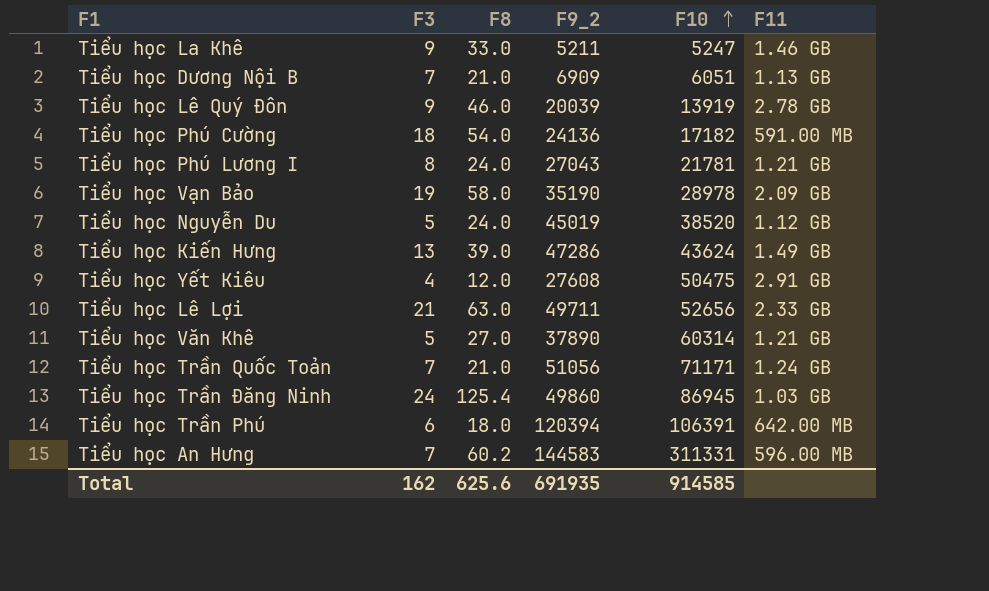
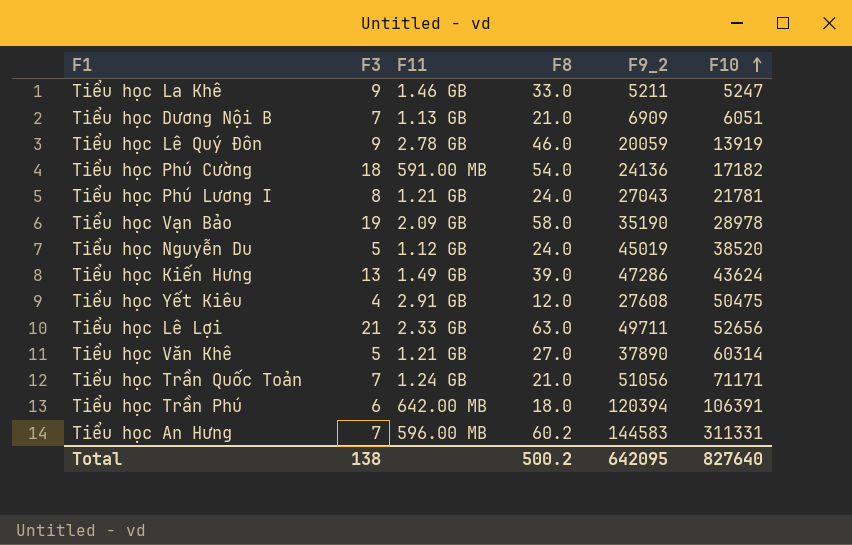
column F11 | position: 6 -> 3
row Tiểu học Trần Đăng Ninh: 24 | 125.4 | 49860 | 86945 | 1.03 GB -> none
Tiểu học Lê Quý Đôn | F9_2: 20039 -> 20059
Total | F3: 162 -> 138
Total | F8: 625.6 -> 500.2
Total | F9_2: 691935 -> 642095
Total | F10: 914585 -> 827640

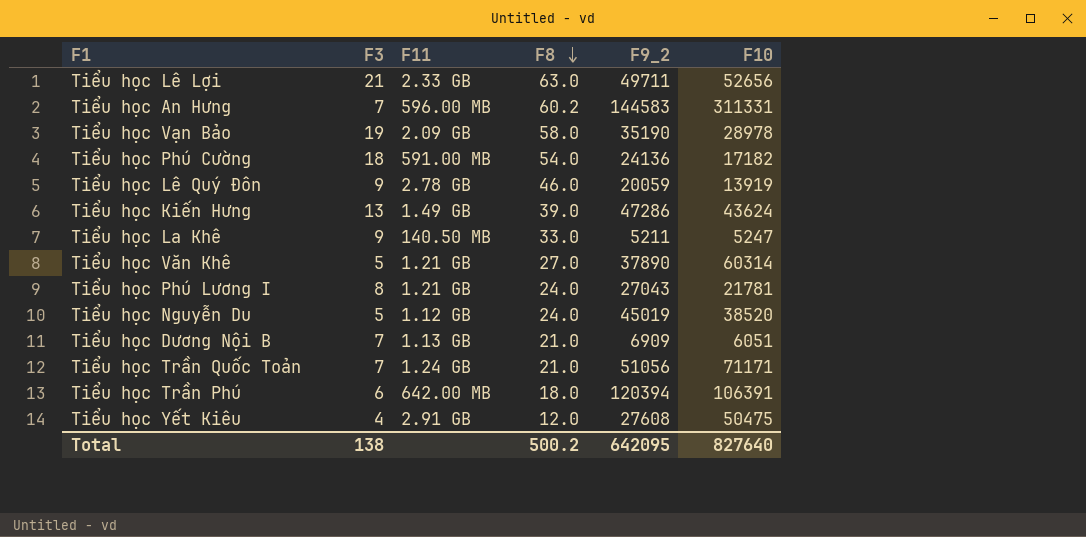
row order: F10 ascending -> F8 descending
Tiểu học La Khê | F11: 1.46 GB -> 140.50 MB

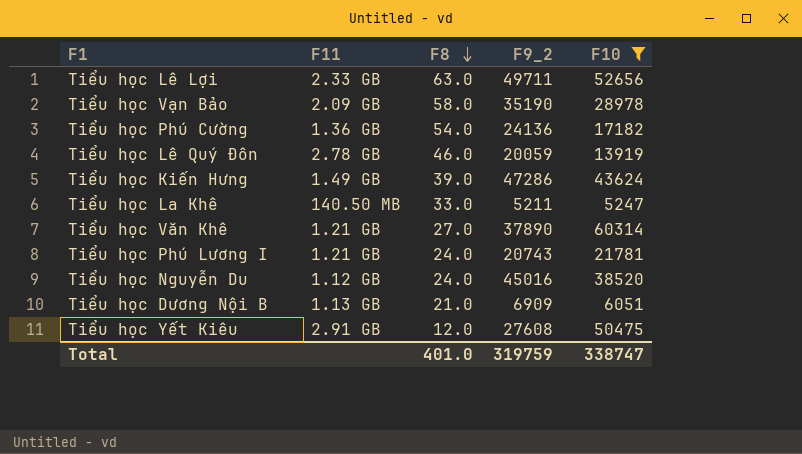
filter: none -> F10 <= 60314
column F3 | position: 2 -> none
Tiểu học Phú Cường | F11: 591.00 MB -> 1.36 GB
Tiểu học Phú Lương I | F9_2: 27043 -> 20743
Tiểu học Nguyễn Du | F9_2: 45019 -> 45016
Total | F8: 500.2 -> 401.0
Total | F9_2: 642095 -> 319759
Total | F10: 827640 -> 338747

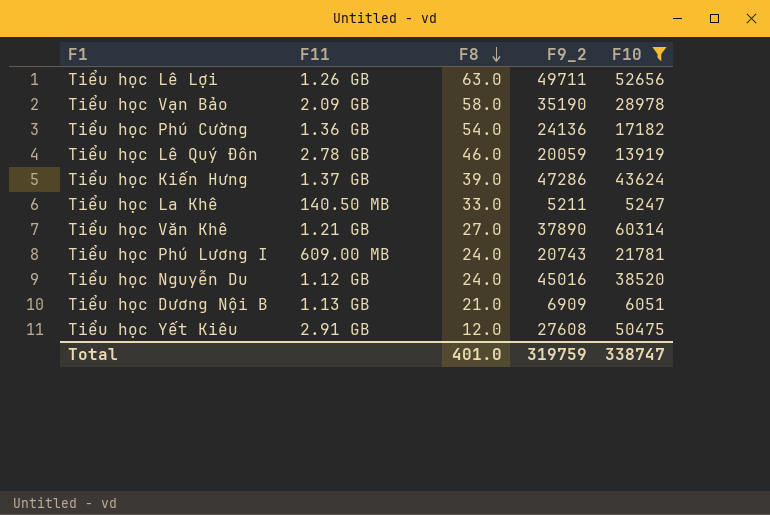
Tiểu học Lê Lợi | F11: 2.33 GB -> 1.26 GB
Tiểu học Kiến Hưng | F11: 1.49 GB -> 1.37 GB
Tiểu học Phú Lương I | F11: 1.21 GB -> 609.00 MB

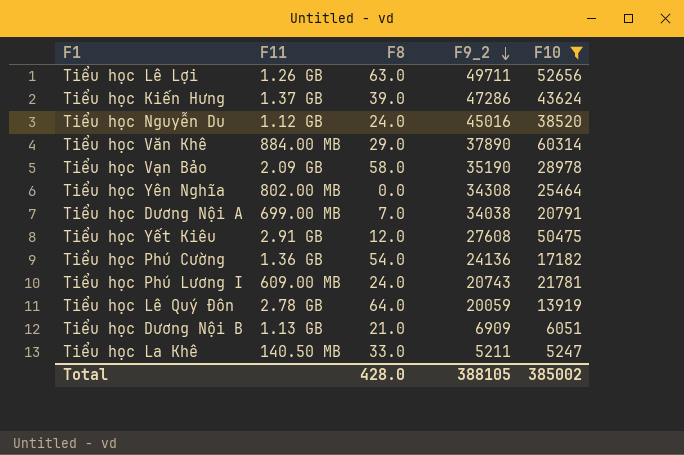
row order: F8 descending -> F9_2 descending
Tiểu học Văn Khê | F11: 1.21 GB -> 884.00 MB
Tiểu học Văn Khê | F8: 27.0 -> 29.0
row Tiểu học Yên Nghĩa: none -> 802.00 MB | 0.0 | 34308 | 25464
row Tiểu học Dương Nội A: none -> 699.00 MB | 7.0 | 34038 | 20791
Tiểu học Lê Quý Đôn | F8: 46.0 -> 64.0
Total | F8: 401.0 -> 428.0
Total | F9_2: 319759 -> 388105
Total | F10: 338747 -> 385002

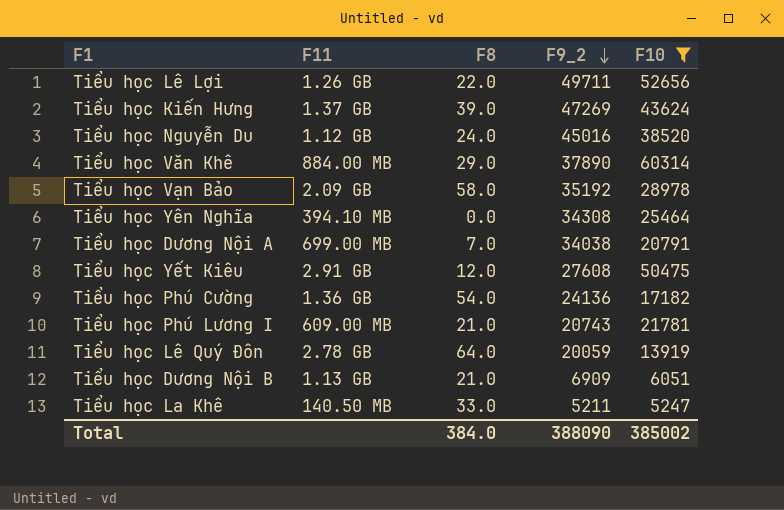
Tiểu học Lê Lợi | F8: 63.0 -> 22.0
Tiểu học Kiến Hưng | F9_2: 47286 -> 47269
Tiểu học Vạn Bảo | F9_2: 35190 -> 35192
Tiểu học Yên Nghĩa | F11: 802.00 MB -> 394.10 MB
Tiểu học Phú Lương I | F8: 24.0 -> 21.0
Total | F8: 428.0 -> 384.0
Total | F9_2: 388105 -> 388090

